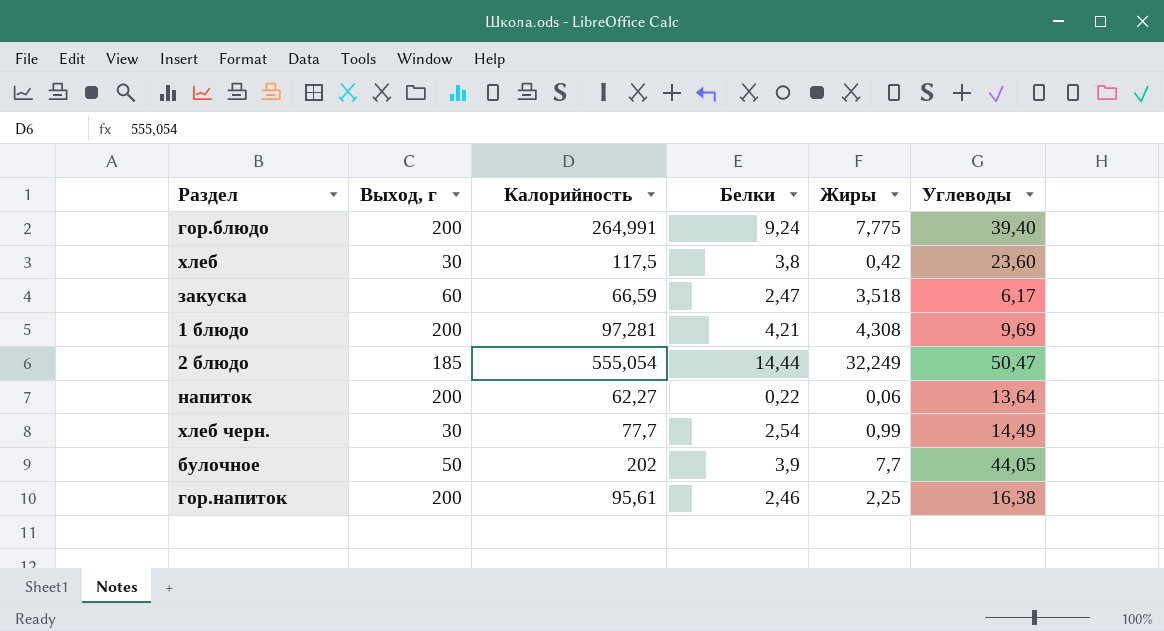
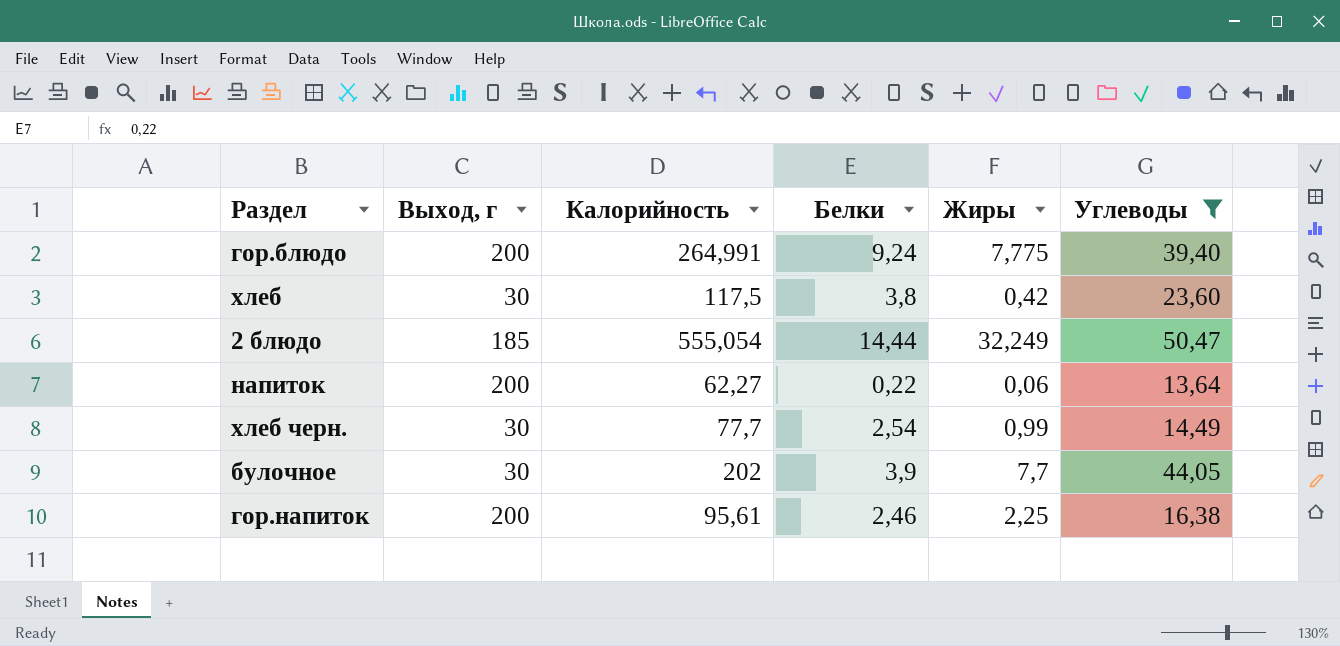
filter: none -> Углеводы >= 13,64
булочное | Выход, г: 50 -> 30

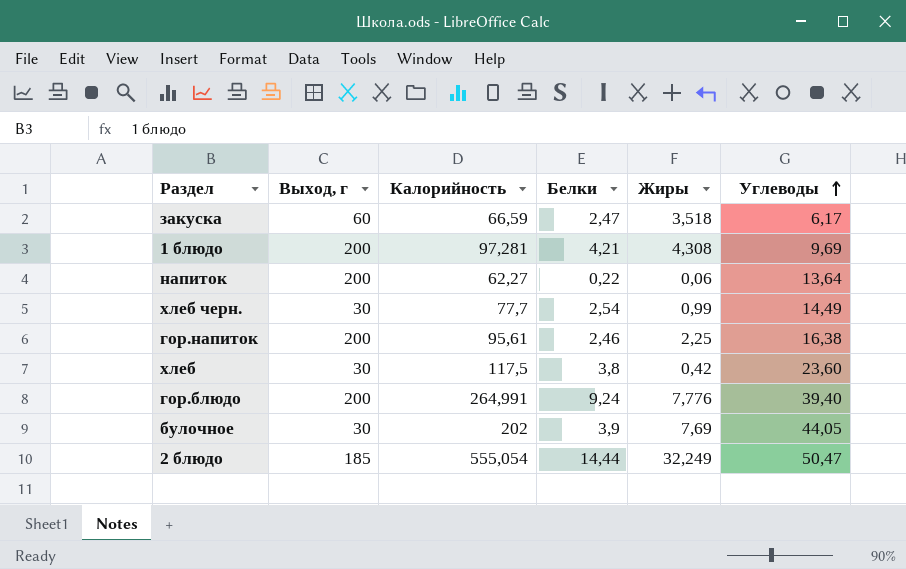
filter: Углеводы >= 13,64 -> none
row order: none -> Углеводы ascending
гор.блюдо | Жиры: 7,775 -> 7,776
булочное | Жиры: 7,7 -> 7,69

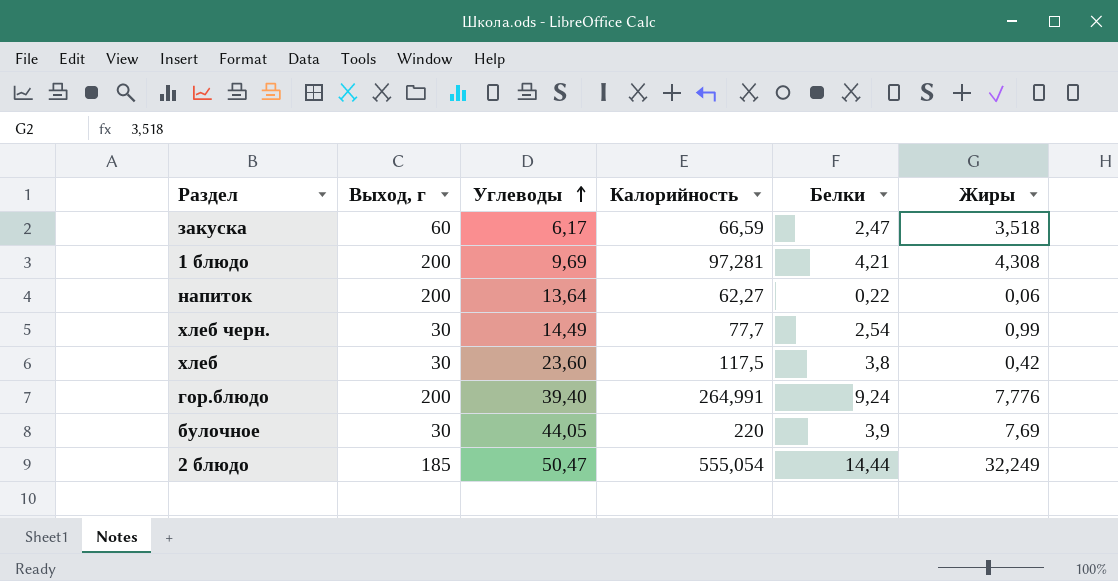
column Углеводы | position: 6 -> 3
row гор.напиток: 200 | 95,61 | 2,46 | 2,25 | 16,38 -> none
булочное | Калорийность: 202 -> 220

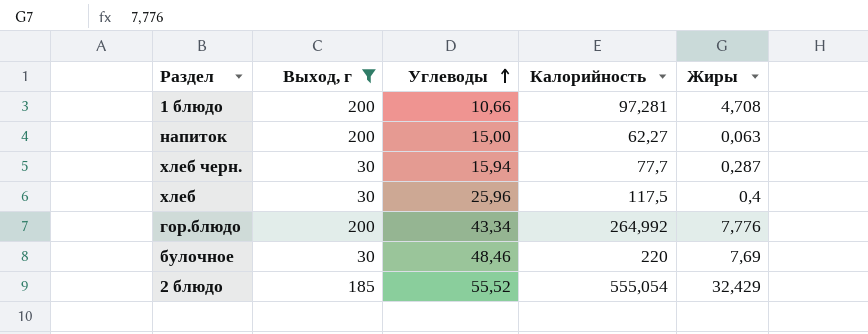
filter: none -> Выход, г != 60
column Белки | position: 5 -> none
1 блюдо | Углеводы: 9,69 -> 10,66
1 блюдо | Жиры: 4,308 -> 4,708
напиток | Углеводы: 13,64 -> 15,00
напиток | Жиры: 0,06 -> 0,063
хлеб черн. | Углеводы: 14,49 -> 15,94
хлеб черн. | Жиры: 0,99 -> 0,287
хлеб | Углеводы: 23,60 -> 25,96
хлеб | Жиры: 0,42 -> 0,4
гор.блюдо | Углеводы: 39,40 -> 43,34
гор.блюдо | Калорийность: 264,991 -> 264,992
булочное | Углеводы: 44,05 -> 48,46
2 блюдо | Углеводы: 50,47 -> 55,52
2 блюдо | Жиры: 32,249 -> 32,429

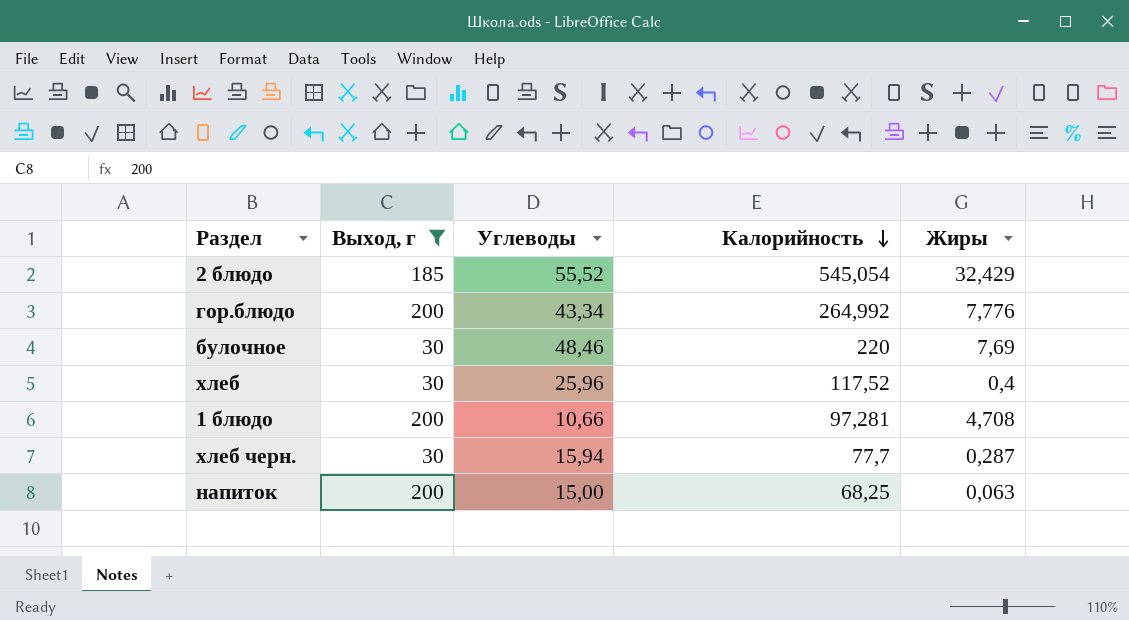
row order: Углеводы ascending -> Калорийность descending
2 блюдо | Калорийность: 555,054 -> 545,054
хлеб | Калорийность: 117,5 -> 117,52
напиток | Калорийность: 62,27 -> 68,25

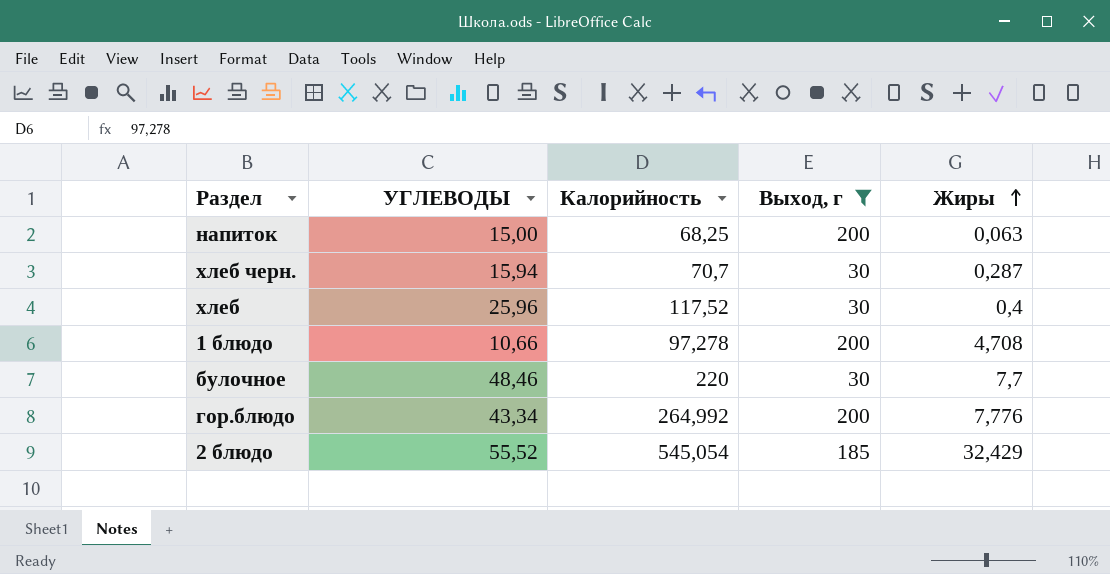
row order: Калорийность descending -> Жиры ascending
column name: Углеводы -> УГЛЕВОДЫ
column Выход, г | position: 2 -> 4
хлеб черн. | Калорийность: 77,7 -> 70,7
1 блюдо | Калорийность: 97,281 -> 97,278
булочное | Жиры: 7,69 -> 7,7

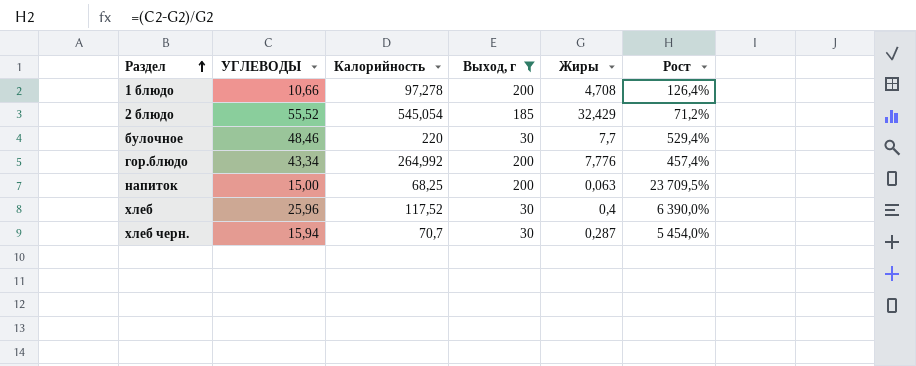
row order: Жиры ascending -> Раздел ascending
column Рост | formula: none -> ([УГЛЕВОДЫ] - [Жиры]) / [Жиры]

